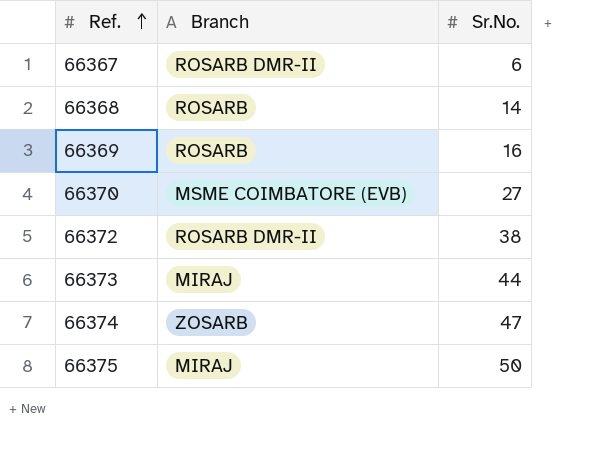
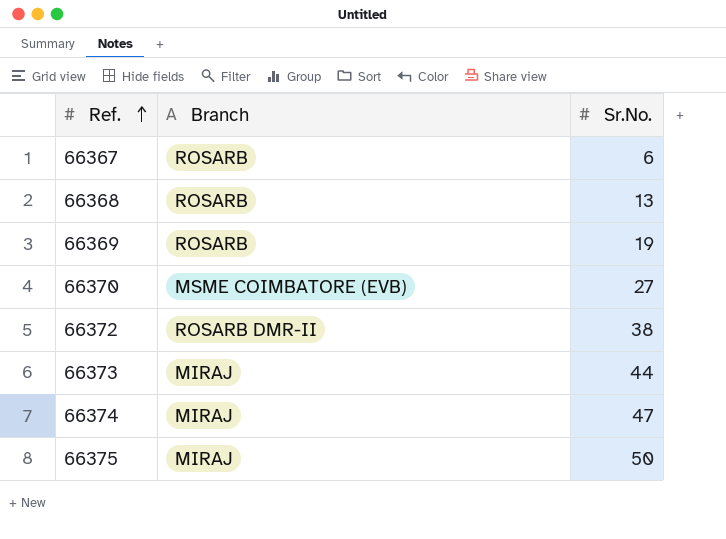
66367 | Branch: ROSARB DMR-II -> ROSARB
66368 | Sr.No.: 14 -> 13
66369 | Sr.No.: 16 -> 19
66374 | Branch: ZOSARB -> MIRAJ

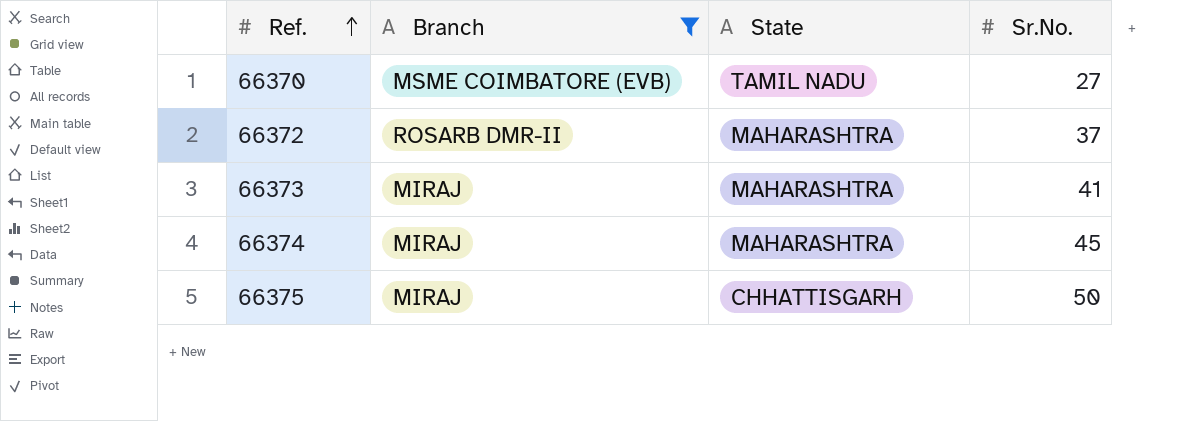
filter: none -> Branch != ROSARB
column State | position: none -> 3
66372 | Sr.No.: 38 -> 37
66373 | Sr.No.: 44 -> 41
66374 | Sr.No.: 47 -> 45

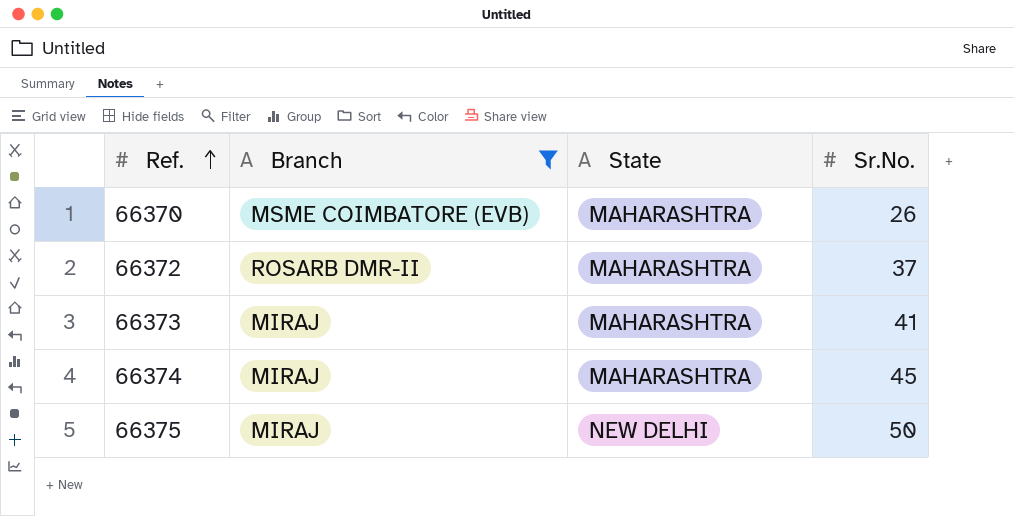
66370 | State: TAMIL NADU -> MAHARASHTRA
66370 | Sr.No.: 27 -> 26
66375 | State: CHHATTISGARH -> NEW DELHI

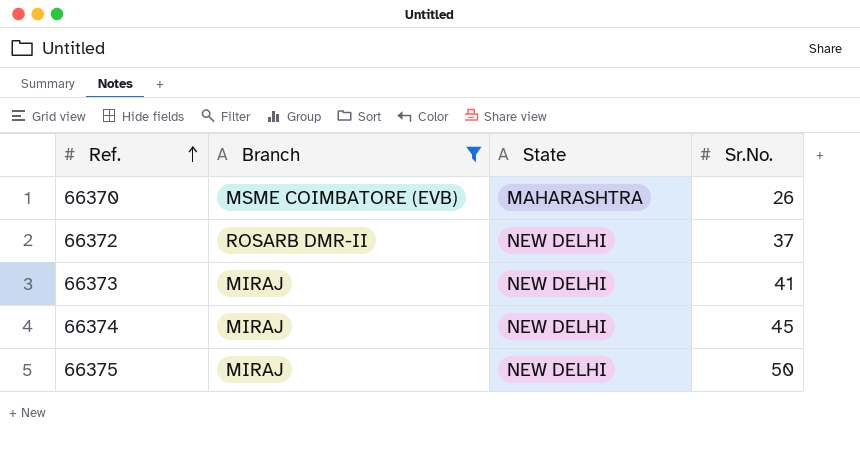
66372 | State: MAHARASHTRA -> NEW DELHI
66373 | State: MAHARASHTRA -> NEW DELHI
66374 | State: MAHARASHTRA -> NEW DELHI

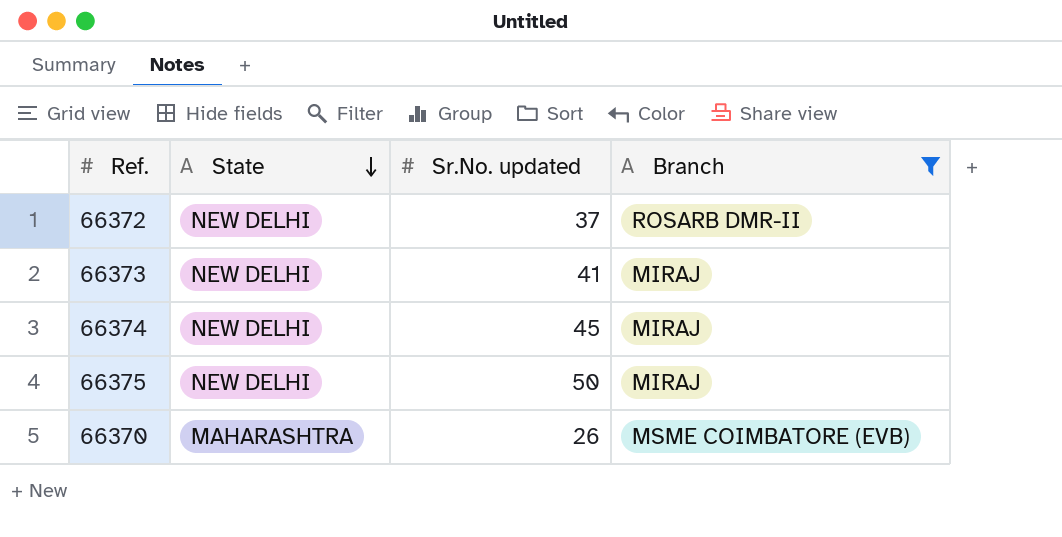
row order: Ref. ascending -> State descending
column name: Sr.No. -> Sr.No. updated
column Branch | position: 2 -> 4

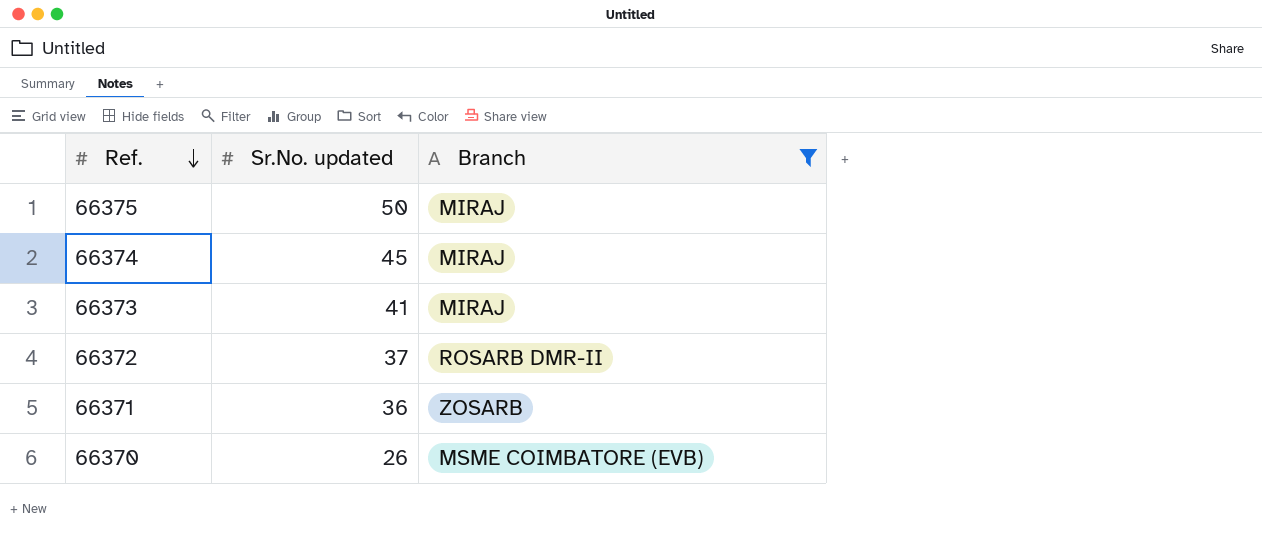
row order: State descending -> Ref. descending
column State | position: 2 -> none
row 66371: none -> 36 | ZOSARB

